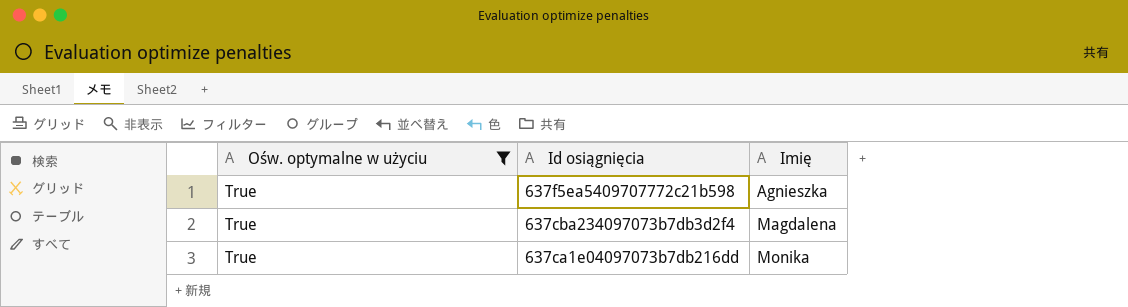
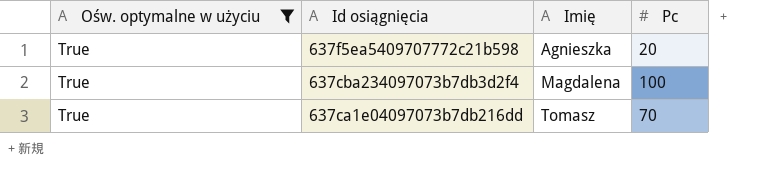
column Pc | position: none -> 4
637ca1e04097073b7db216dd | Imię: Monika -> Tomasz

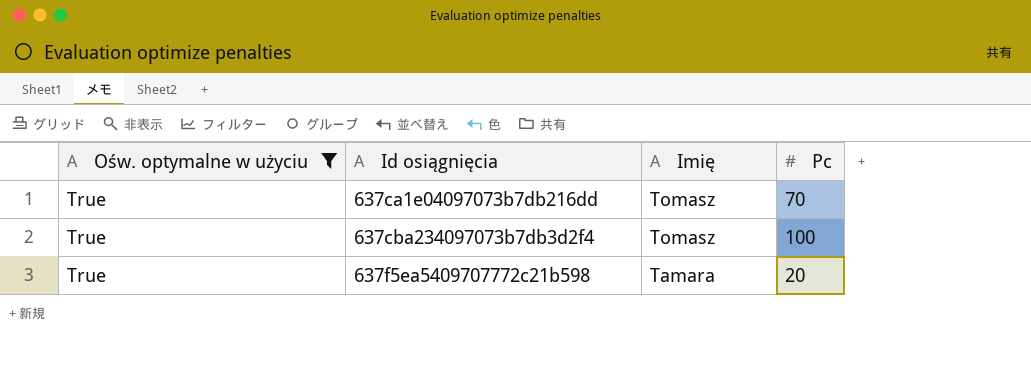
row order: Id osiągnięcia descending -> Id osiągnięcia ascending
637cba234097073b7db3d2f4 | Imię: Magdalena -> Tomasz
637f5ea5409707772c21b598 | Imię: Agnieszka -> Tamara

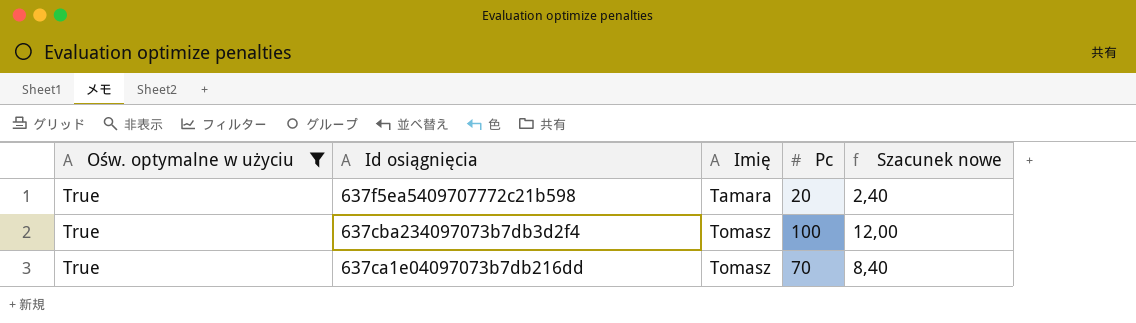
row order: Id osiągnięcia ascending -> Id osiągnięcia descending
column Szacunek nowe | formula: none -> [Pc] * 0,12

